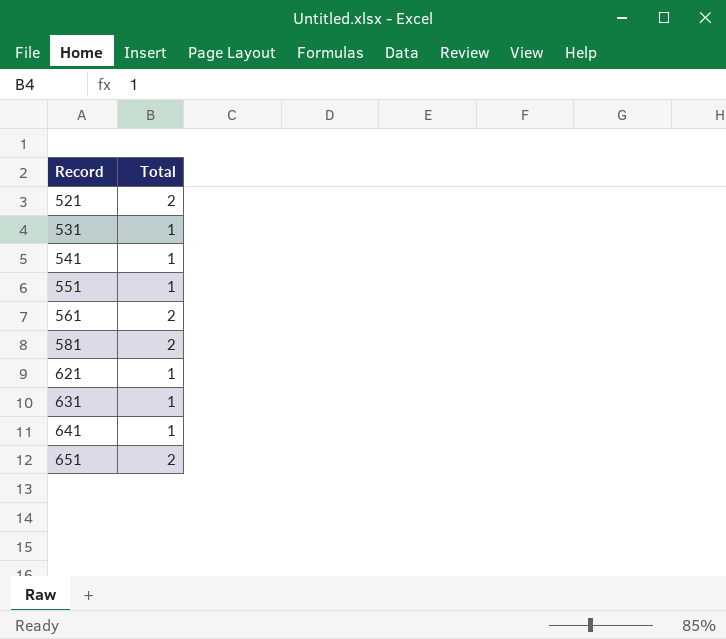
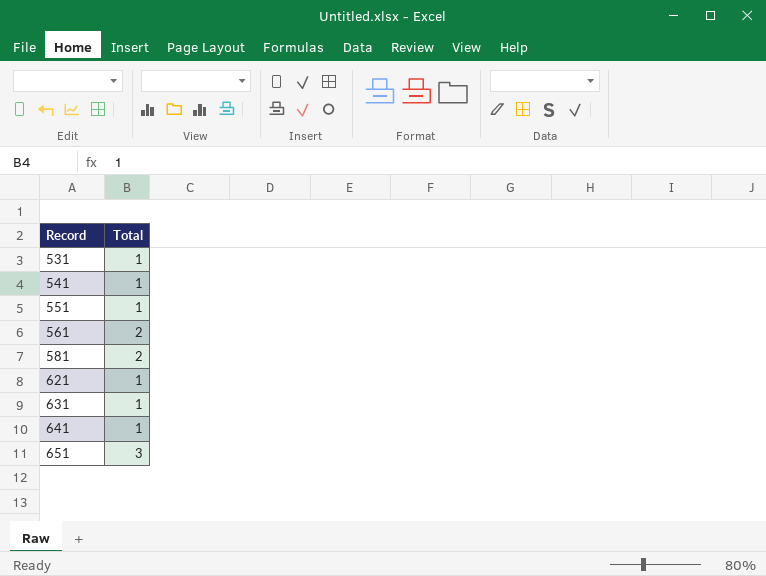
row 521: 2 -> none
651 | Total: 2 -> 3

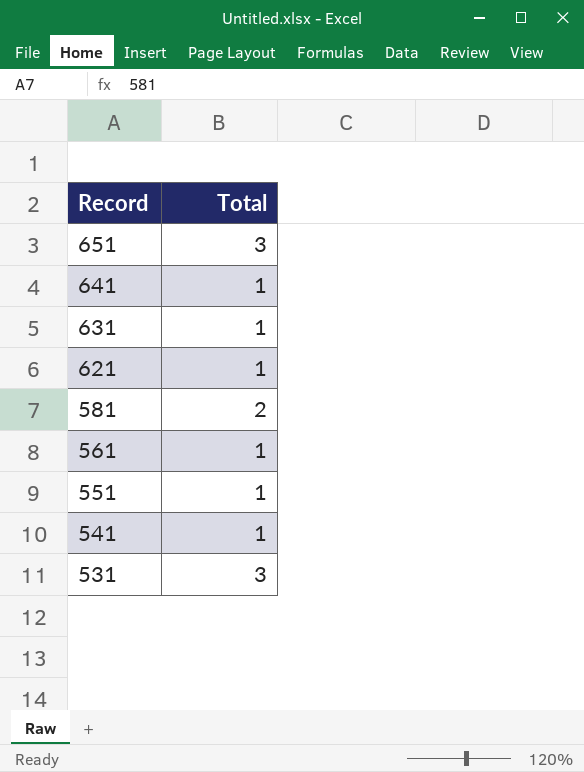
row order: Record ascending -> Record descending
561 | Total: 2 -> 1
531 | Total: 1 -> 3

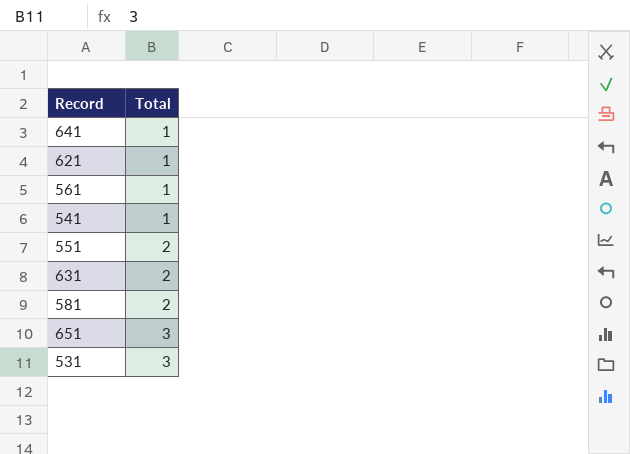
row order: Record descending -> Total ascending
551 | Total: 1 -> 2
631 | Total: 1 -> 2

